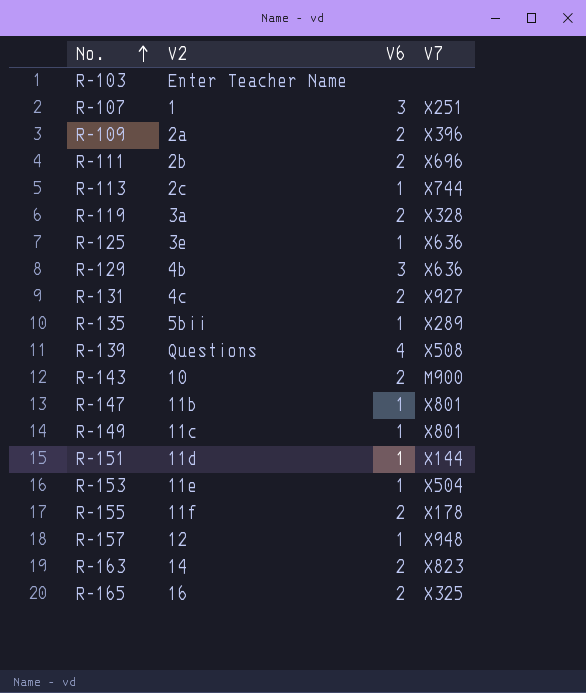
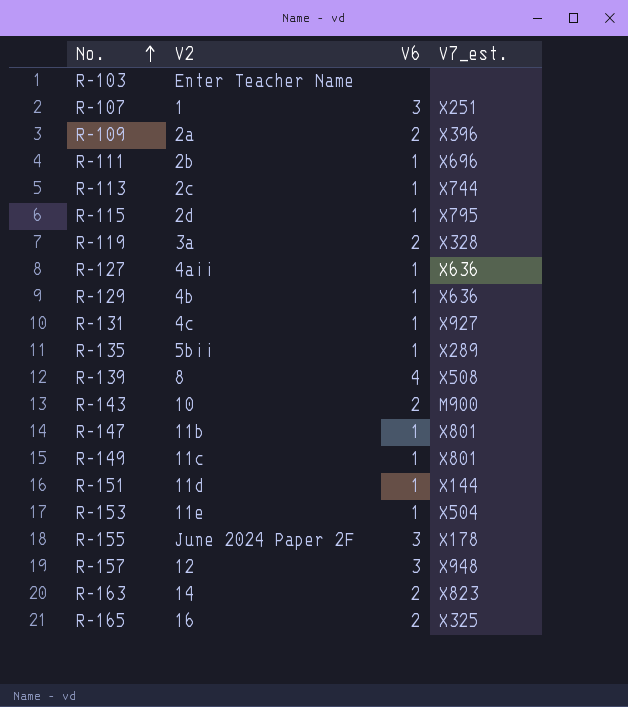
column name: V7 -> V7_est.
row R-125: 3e | 1 | X636 -> none
R-111 | V6: 2 -> 1
row R-115: none -> 2d | 1 | X795
row R-127: none -> 4aii | 1 | X636
R-129 | V6: 3 -> 1
R-131 | V6: 2 -> 1
R-139 | V2: Questions -> 8
R-155 | V2: 11f -> June 2024 Paper 2F
R-155 | V6: 2 -> 3
R-157 | V6: 1 -> 3

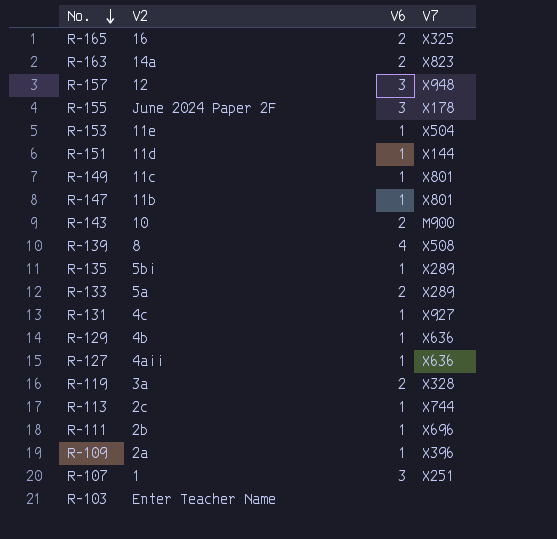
row order: No. ascending -> No. descending
column name: V7_est. -> V7
row R-115: 2d | 1 | X795 -> none
R-163 | V2: 14 -> 14a
R-135 | V2: 5bii -> 5bi
row R-133: none -> 5a | 2 | X289
R-109 | V6: 2 -> 1

